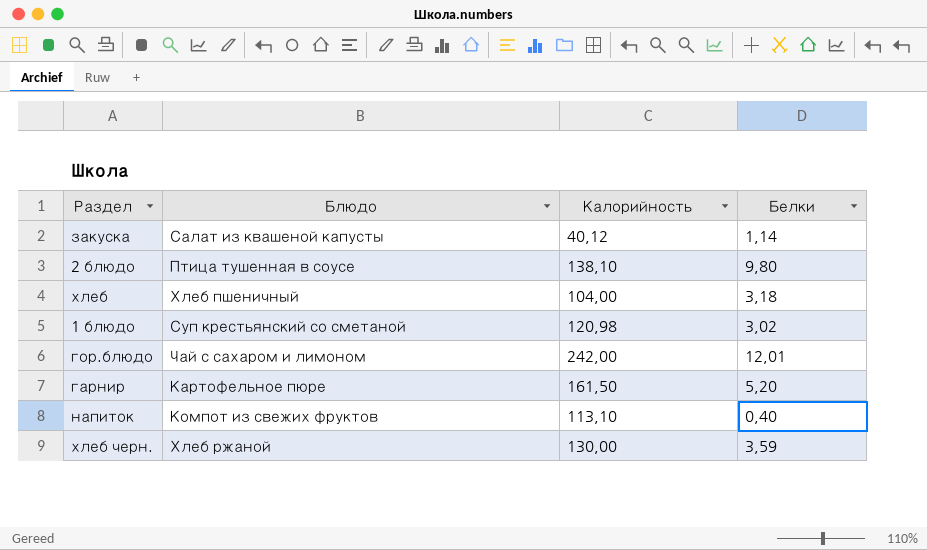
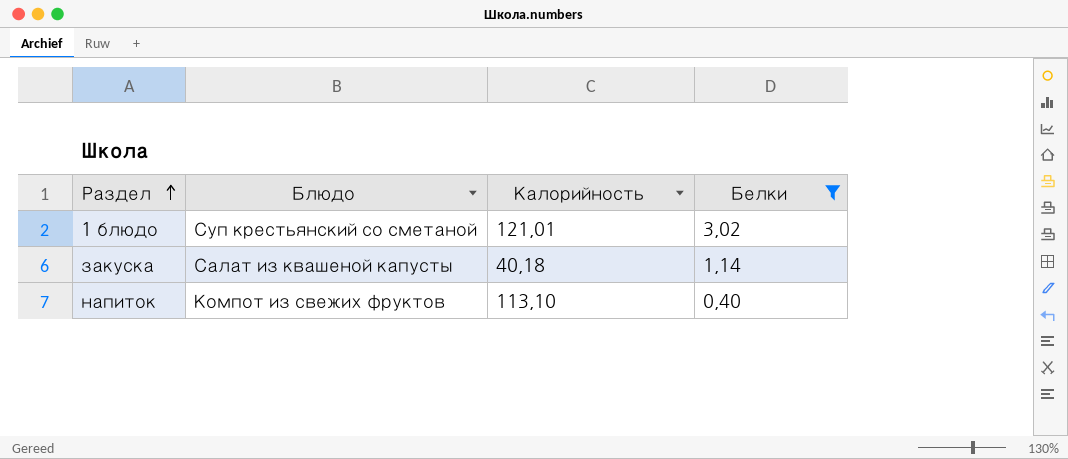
filter: none -> Белки <= 3,02
row order: none -> Раздел ascending
1 блюдо | Калорийность: 120,98 -> 121,01
закуска | Калорийность: 40,12 -> 40,18

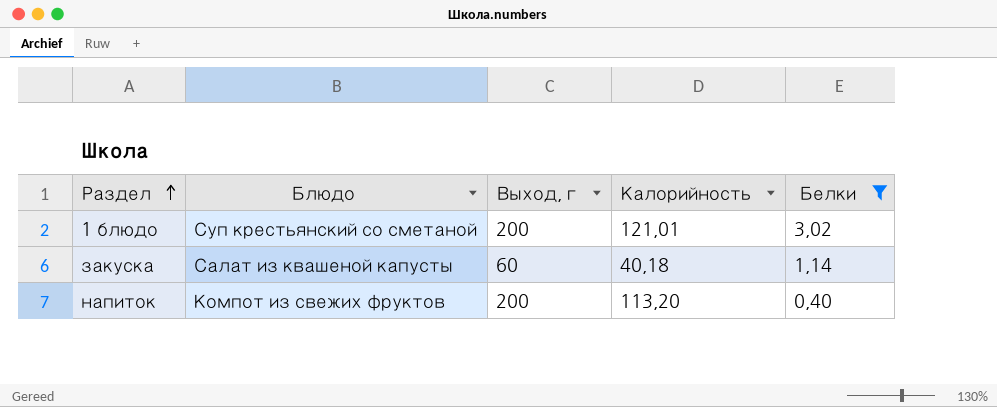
column Выход, г | position: none -> 3
напиток | Калорийность: 113,10 -> 113,20

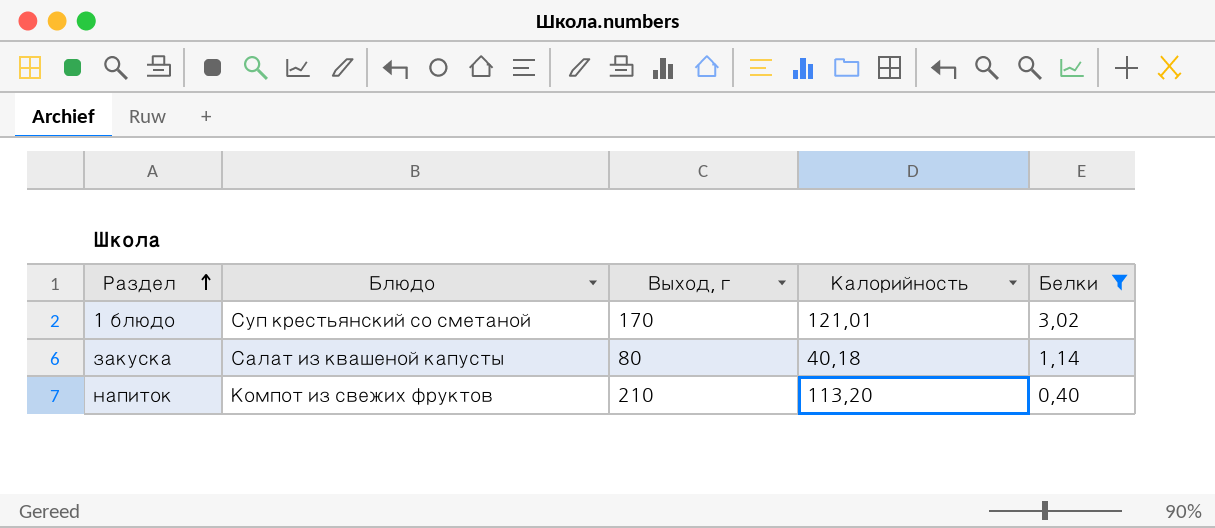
1 блюдо | Выход, г: 200 -> 170
закуска | Выход, г: 60 -> 80
напиток | Выход, г: 200 -> 210

